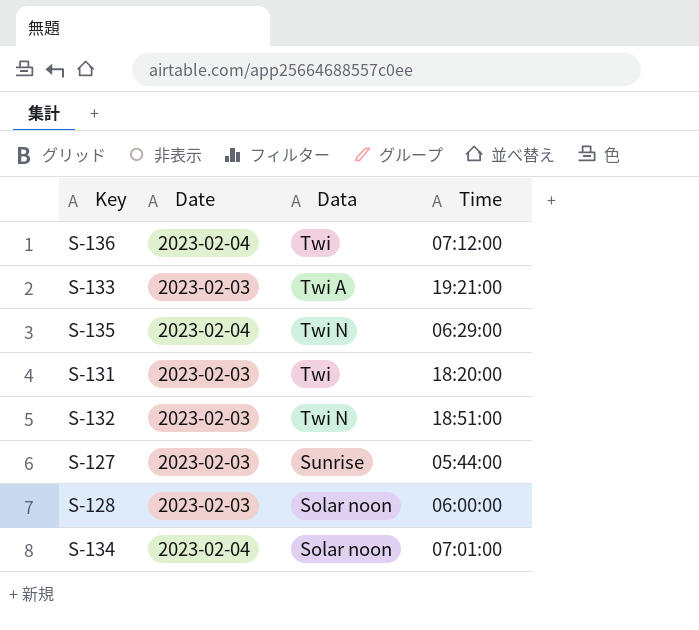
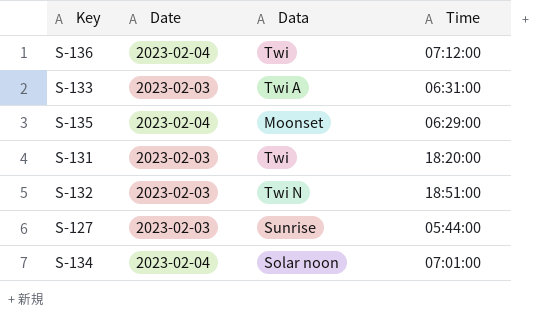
row S-128: 2023-02-03 | Solar noon | 06:00:00 -> none
S-133 | Time: 19:21:00 -> 06:31:00
S-135 | Data: Twi N -> Moonset

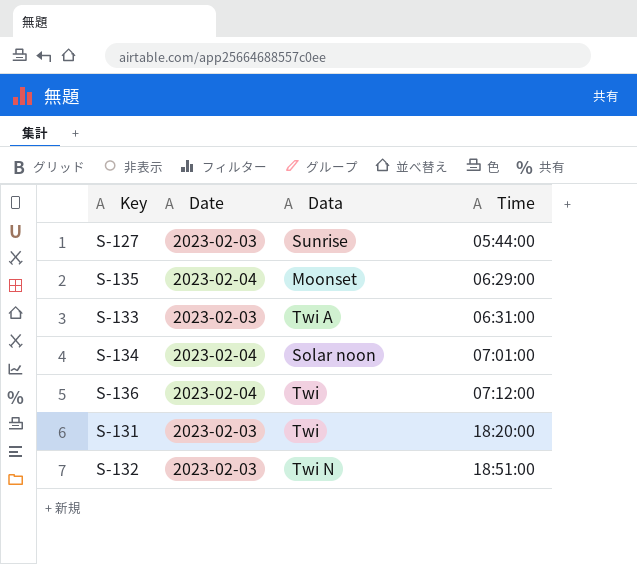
row order: none -> Time ascending

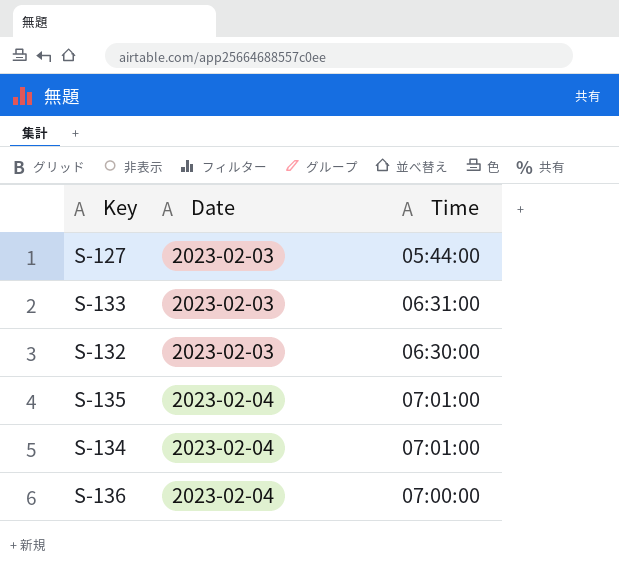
row order: Time ascending -> Date ascending
column Data | position: 3 -> none
row S-131: 2023-02-03 | Twi | 18:20:00 -> none
S-132 | Time: 18:51:00 -> 06:30:00
S-135 | Time: 06:29:00 -> 07:01:00
S-136 | Time: 07:12:00 -> 07:00:00

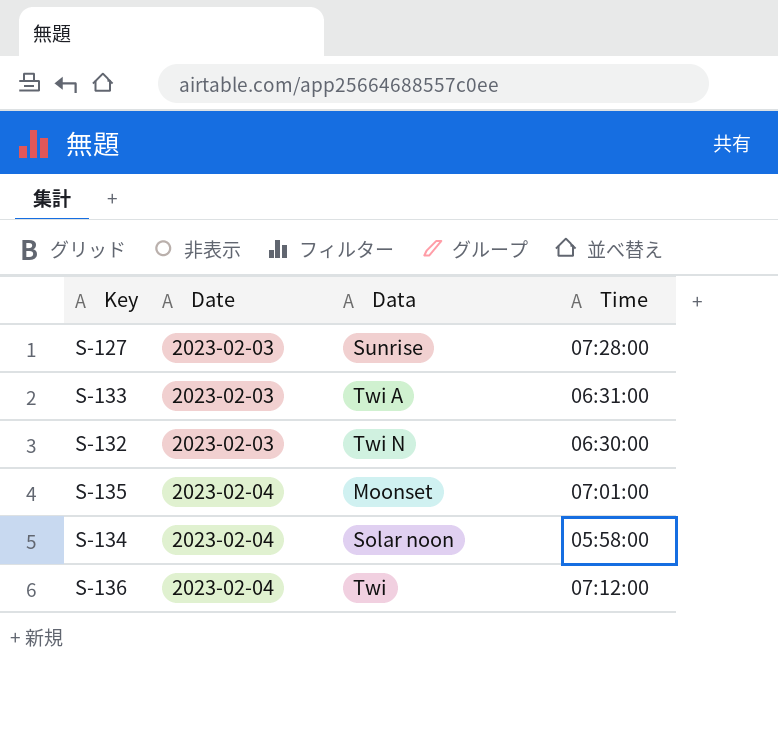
column Data | position: none -> 3
S-127 | Time: 05:44:00 -> 07:28:00
S-134 | Time: 07:01:00 -> 05:58:00
S-136 | Time: 07:00:00 -> 07:12:00

